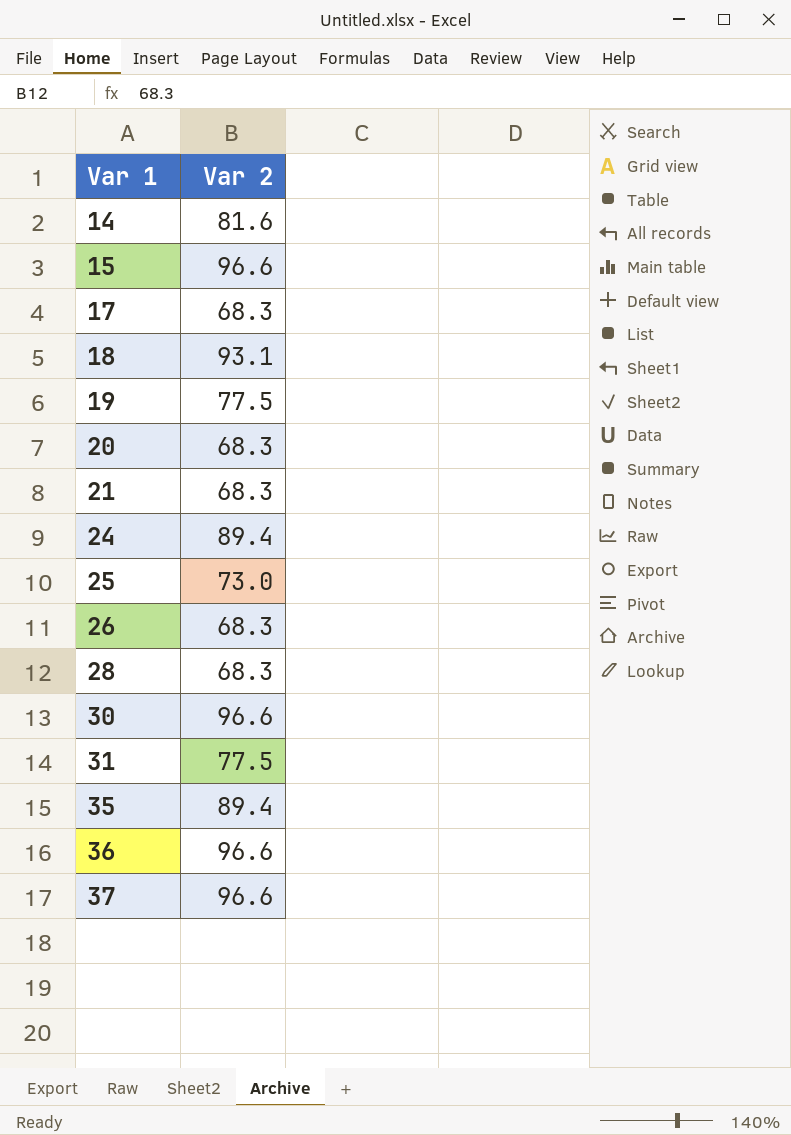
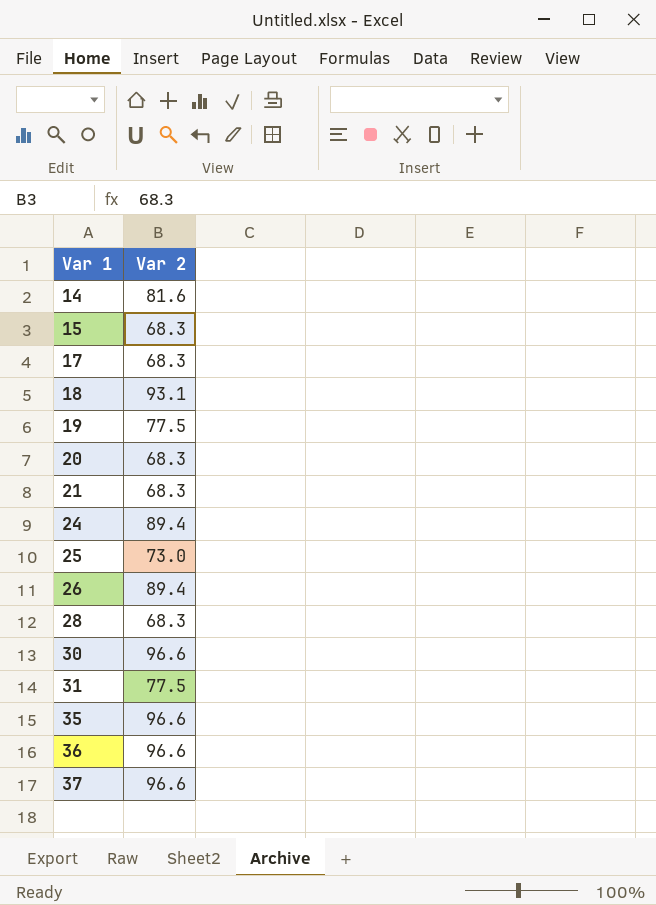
15 | Var 2: 96.6 -> 68.3
26 | Var 2: 68.3 -> 89.4
35 | Var 2: 89.4 -> 96.6

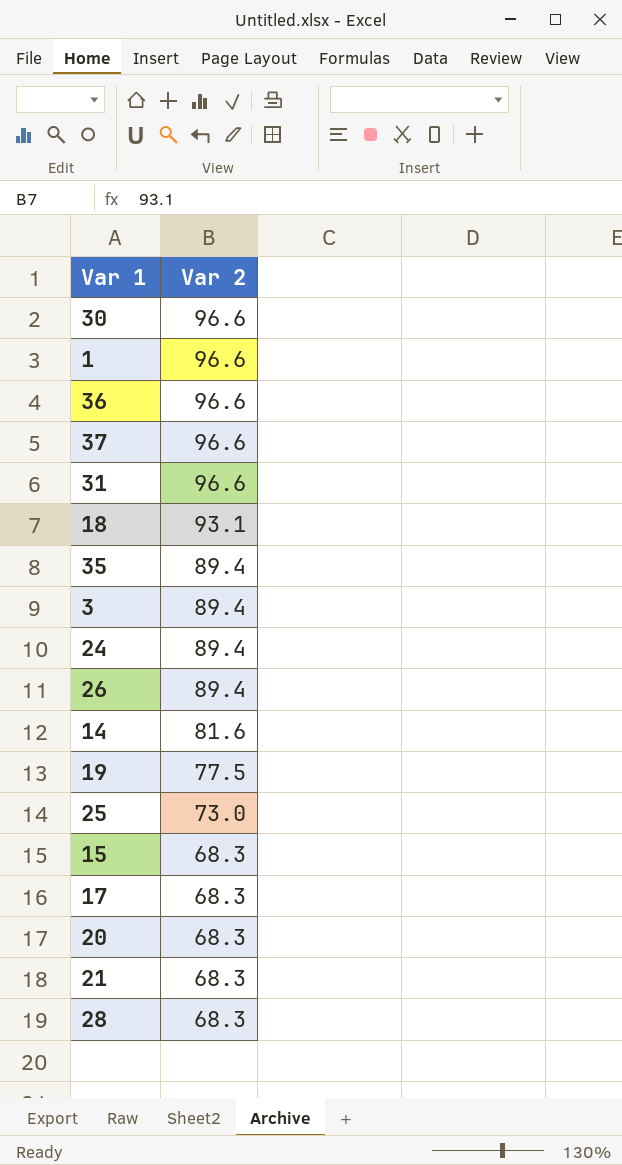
row order: Var 1 ascending -> Var 2 descending
row 1: none -> 96.6
31 | Var 2: 77.5 -> 96.6
35 | Var 2: 96.6 -> 89.4
row 3: none -> 89.4

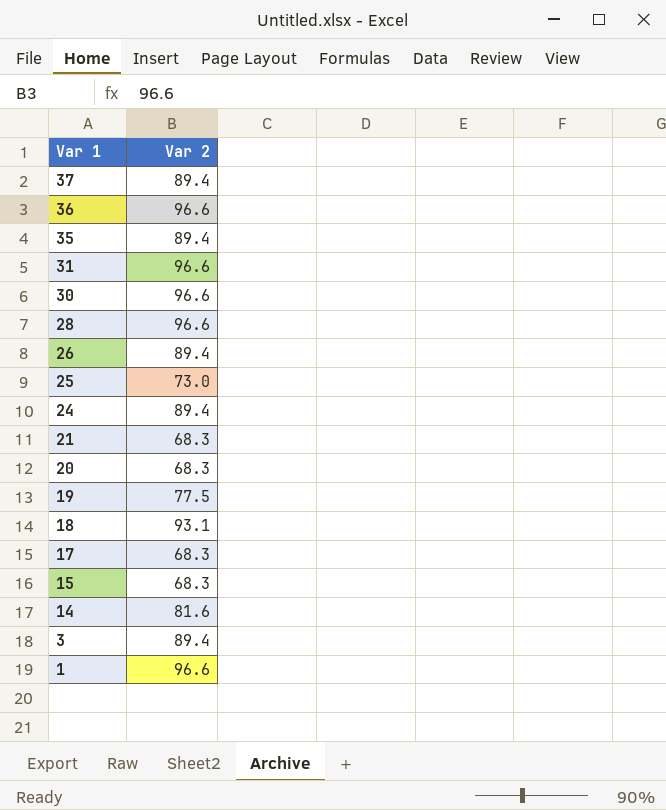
row order: Var 2 descending -> Var 1 descending
37 | Var 2: 96.6 -> 89.4
28 | Var 2: 68.3 -> 96.6

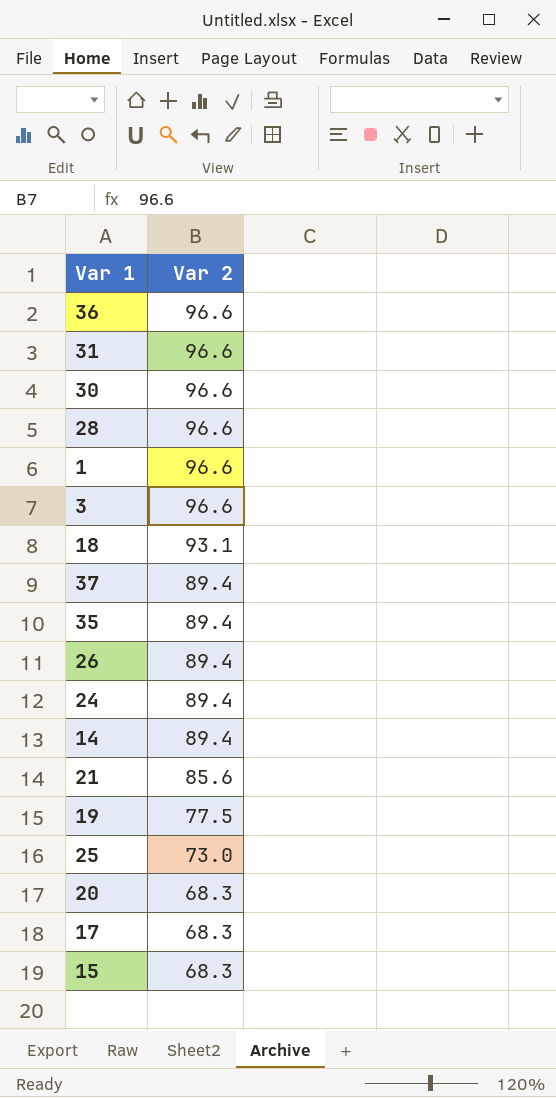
row order: Var 1 descending -> Var 2 descending
3 | Var 2: 89.4 -> 96.6
14 | Var 2: 81.6 -> 89.4
21 | Var 2: 68.3 -> 85.6

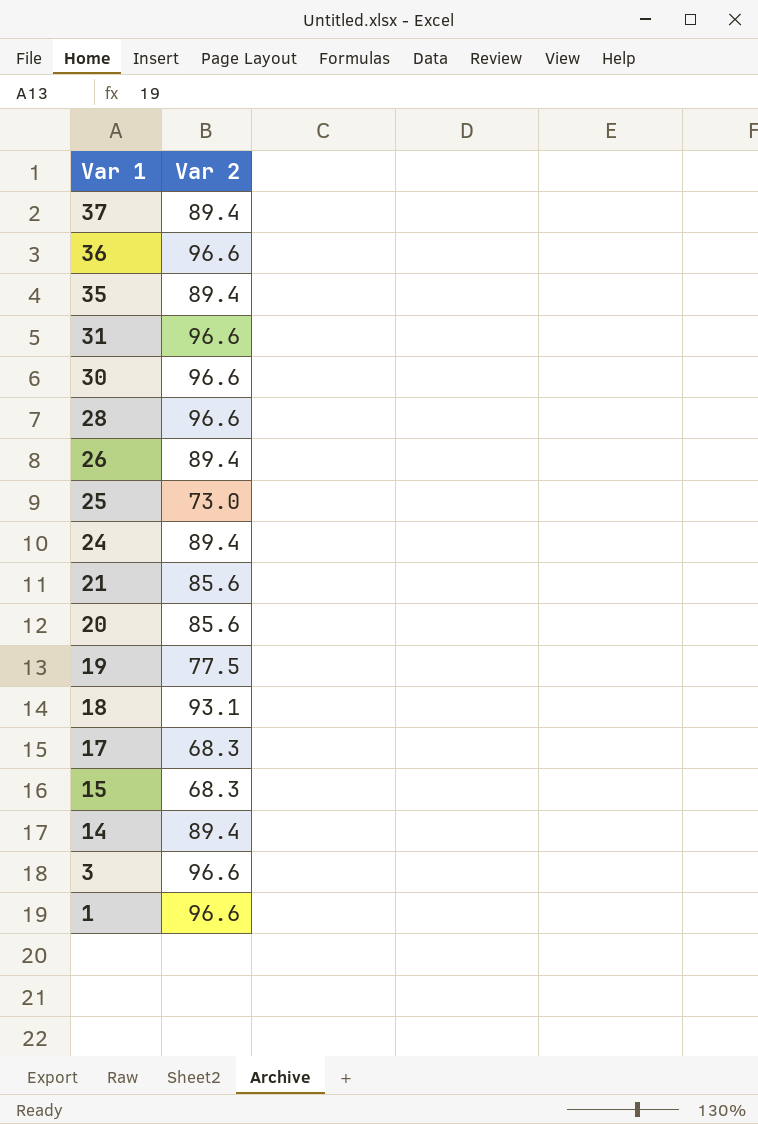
row order: Var 2 descending -> Var 1 descending
20 | Var 2: 68.3 -> 85.6

